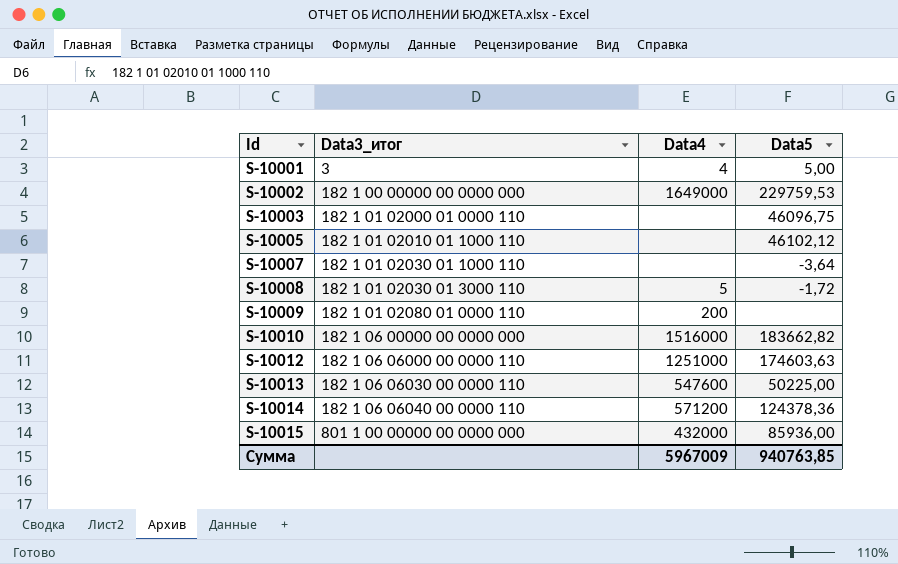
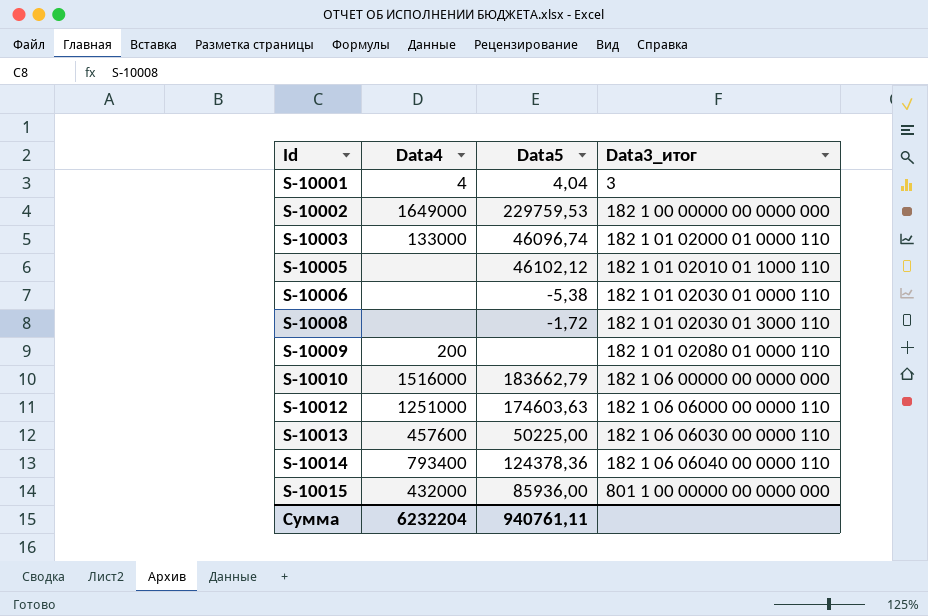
column Data3_итог | position: 2 -> 4
row S-10007: 182 1 01 02030 01 1000 110 | none | -3,64 -> none
S-10001 | Data5: 5,00 -> 4,04
S-10003 | Data4: none -> 133000
S-10003 | Data5: 46096,75 -> 46096,74
row S-10006: none -> none | -5,38 | 182 1 01 02030 01 0000 110
S-10008 | Data4: 5 -> none
S-10010 | Data5: 183662,82 -> 183662,79
S-10013 | Data4: 547600 -> 457600
S-10014 | Data4: 571200 -> 793400
Сумма | Data4: 5967009 -> 6232204
Сумма | Data5: 940763,85 -> 940761,11

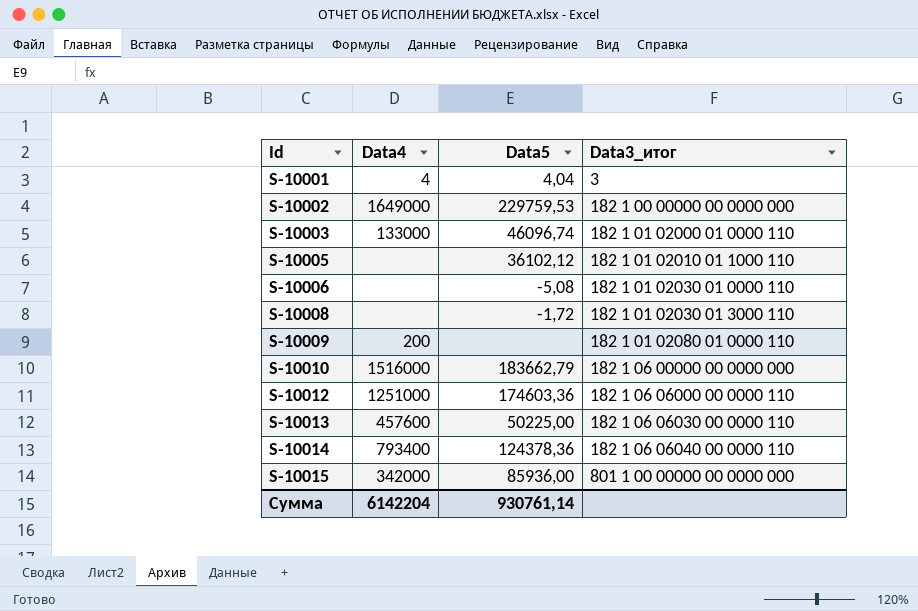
S-10005 | Data5: 46102,12 -> 36102,12
S-10006 | Data5: -5,38 -> -5,08
S-10012 | Data5: 174603,63 -> 174603,36
S-10015 | Data4: 432000 -> 342000
Сумма | Data4: 6232204 -> 6142204
Сумма | Data5: 940761,11 -> 930761,14

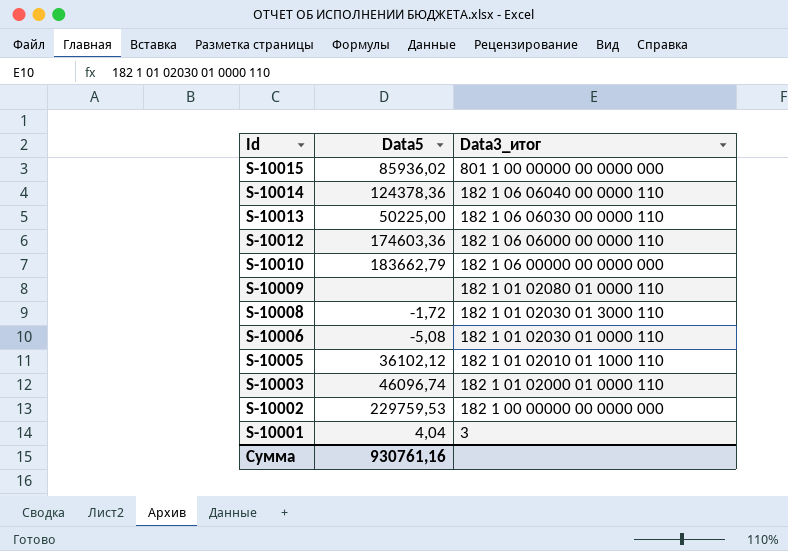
row order: Id ascending -> Id descending
column Data4 | position: 2 -> none
S-10015 | Data5: 85936,00 -> 85936,02
Сумма | Data5: 930761,14 -> 930761,16

